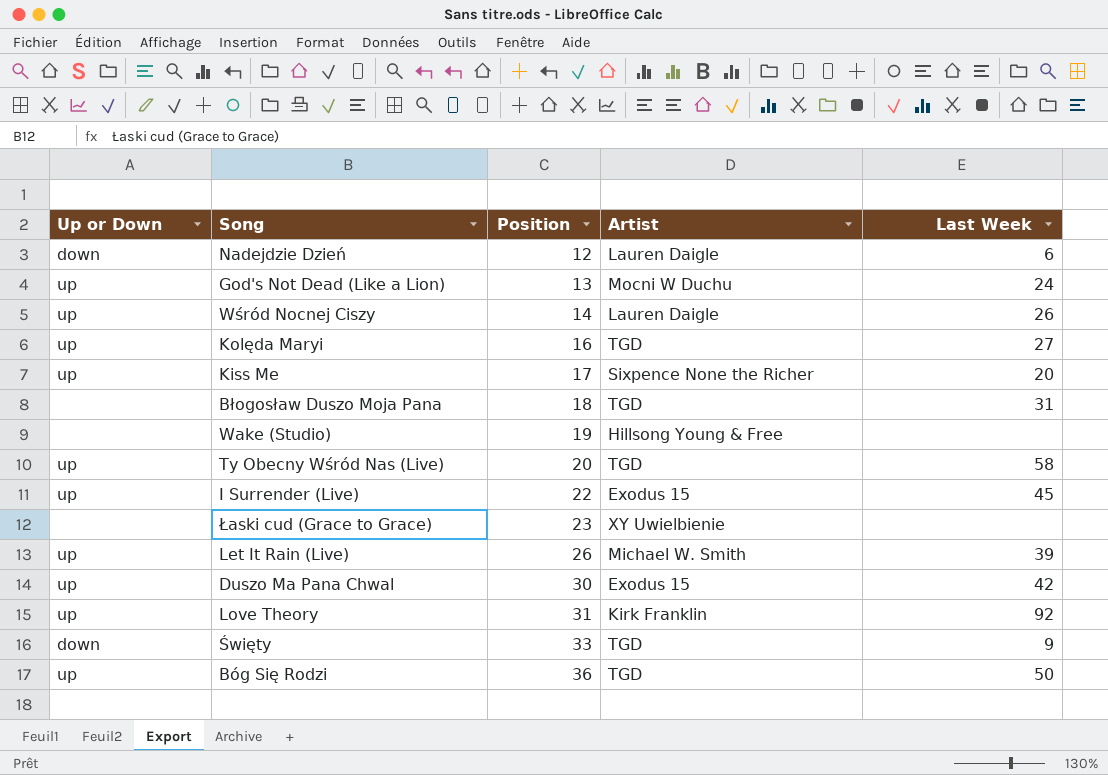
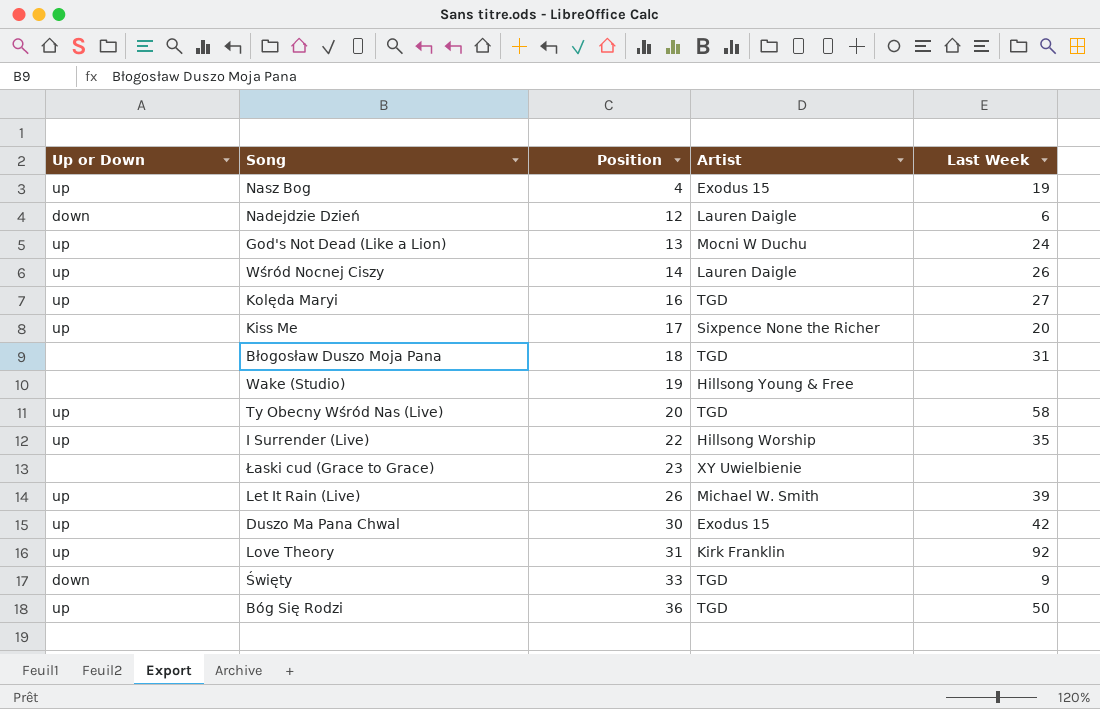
row Nasz Bog: none -> up | 4 | Exodus 15 | 19
I Surrender (Live) | Artist: Exodus 15 -> Hillsong Worship
I Surrender (Live) | Last Week: 45 -> 35

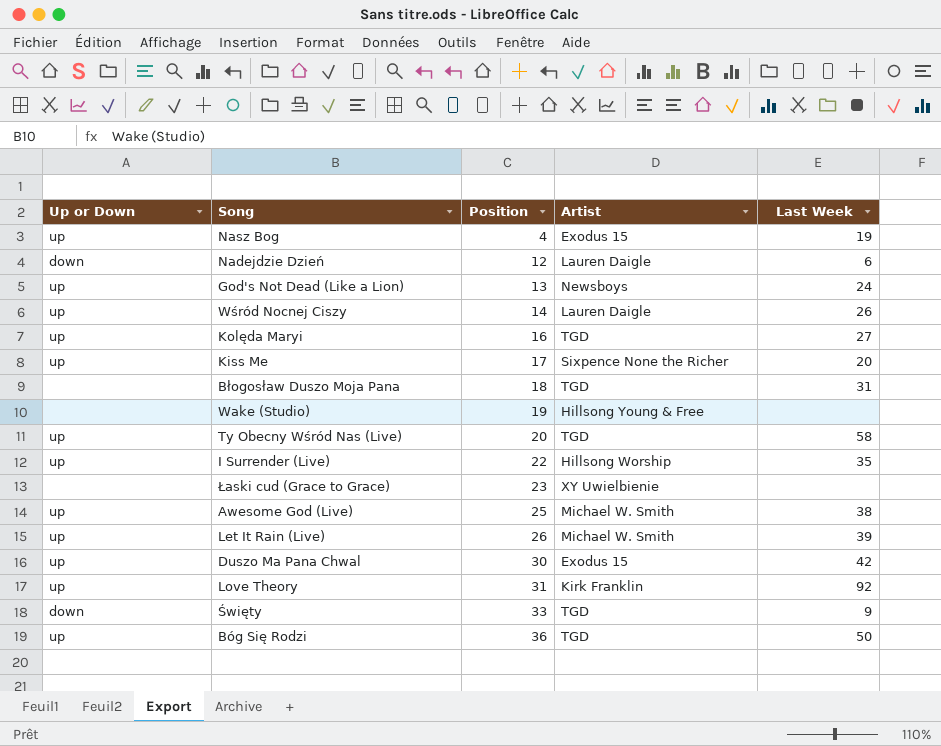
God's Not Dead (Like a Lion) | Artist: Mocni W Duchu -> Newsboys
row Awesome God (Live): none -> up | 25 | Michael W. Smith | 38

